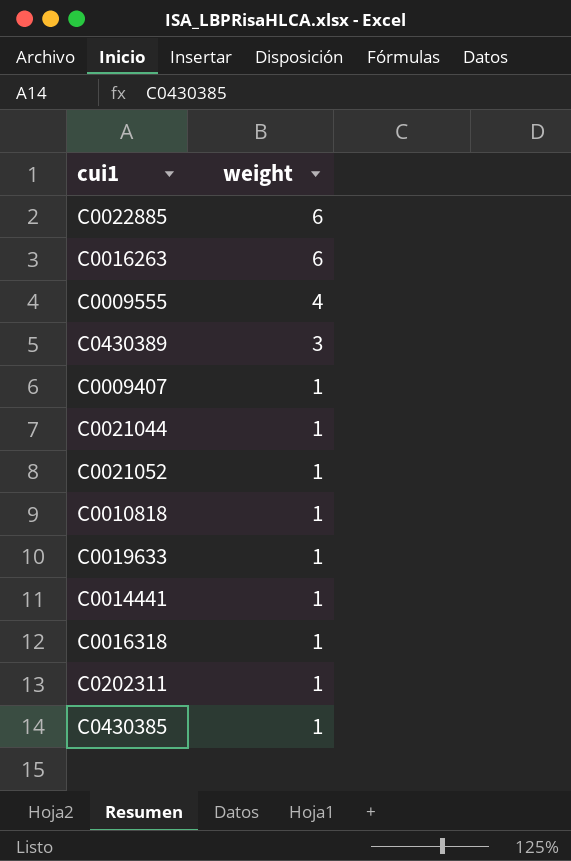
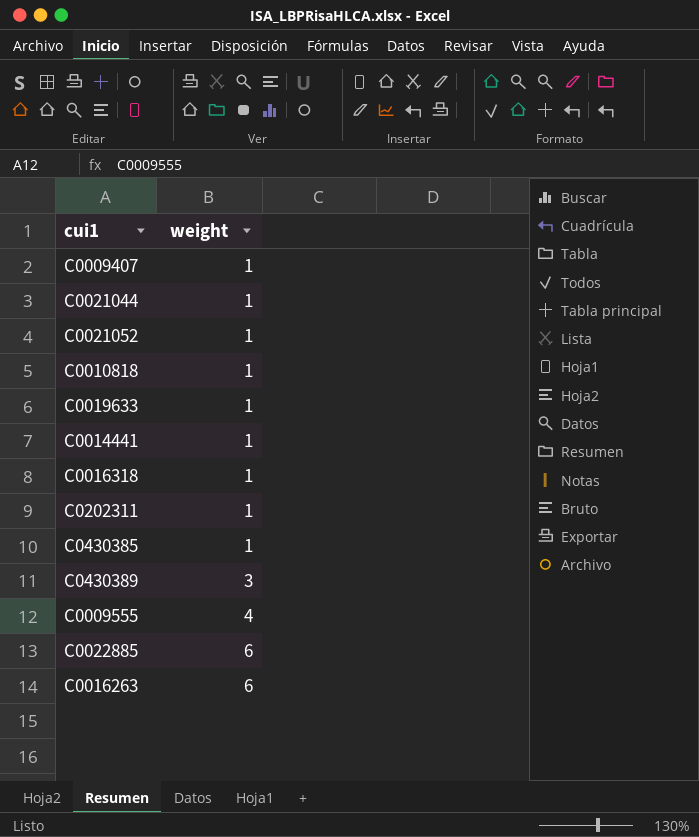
row order: weight descending -> weight ascending

